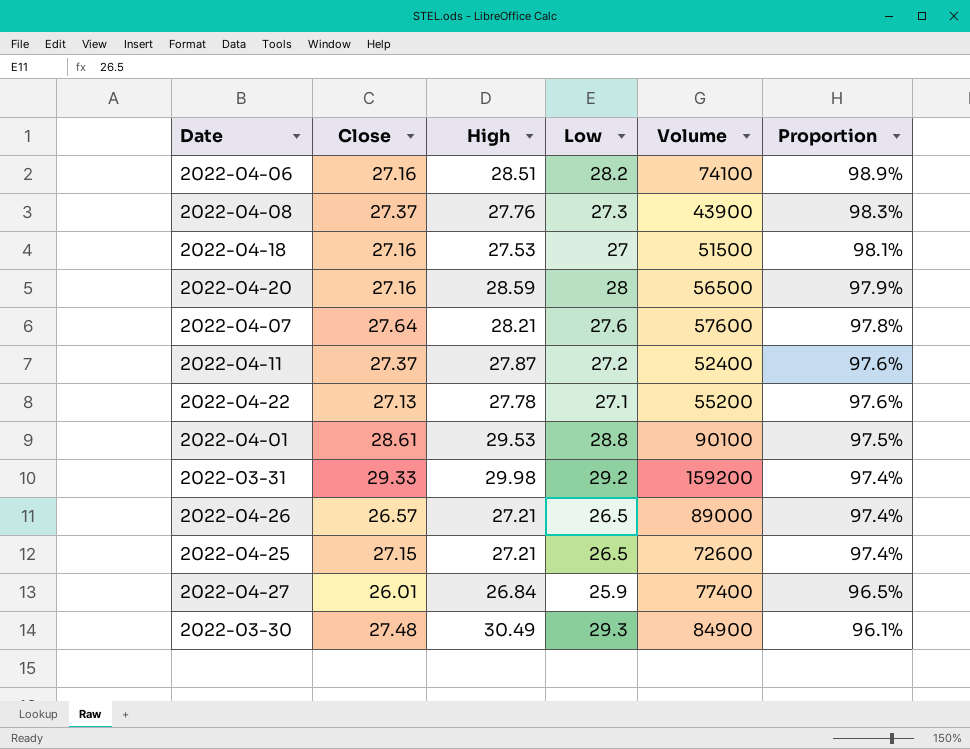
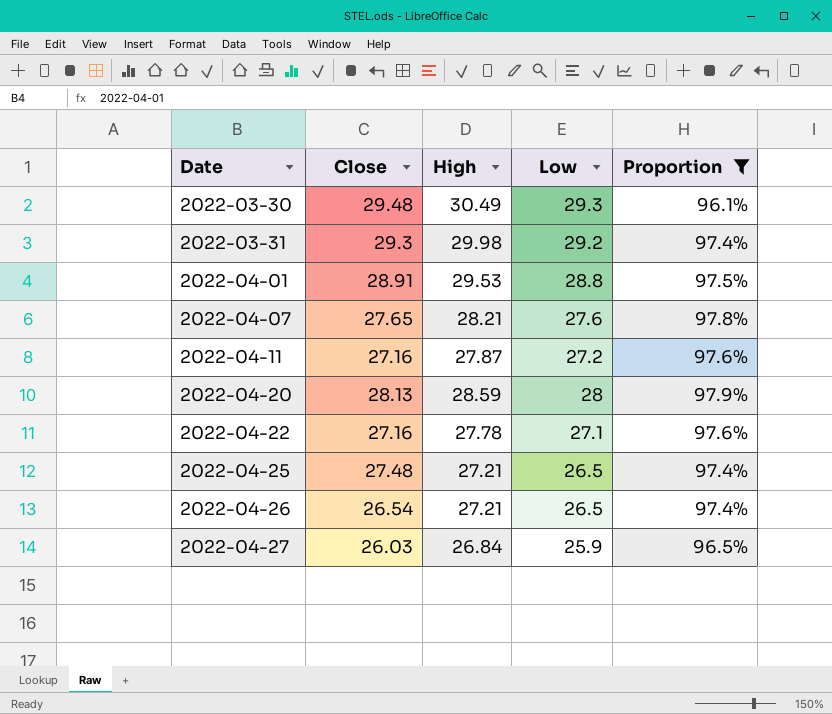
filter: none -> Proportion <= 97.9%
row order: Proportion descending -> Date ascending
column Volume | position: 5 -> none
2022-03-30 | Close: 27.48 -> 29.48
2022-03-31 | Close: 29.33 -> 29.3
2022-04-01 | Close: 28.61 -> 28.91
2022-04-07 | Close: 27.64 -> 27.65
2022-04-11 | Close: 27.37 -> 27.16
2022-04-20 | Close: 27.16 -> 28.13
2022-04-22 | Close: 27.13 -> 27.16
2022-04-25 | Close: 27.15 -> 27.48
2022-04-26 | Close: 26.57 -> 26.54
2022-04-27 | Close: 26.01 -> 26.03

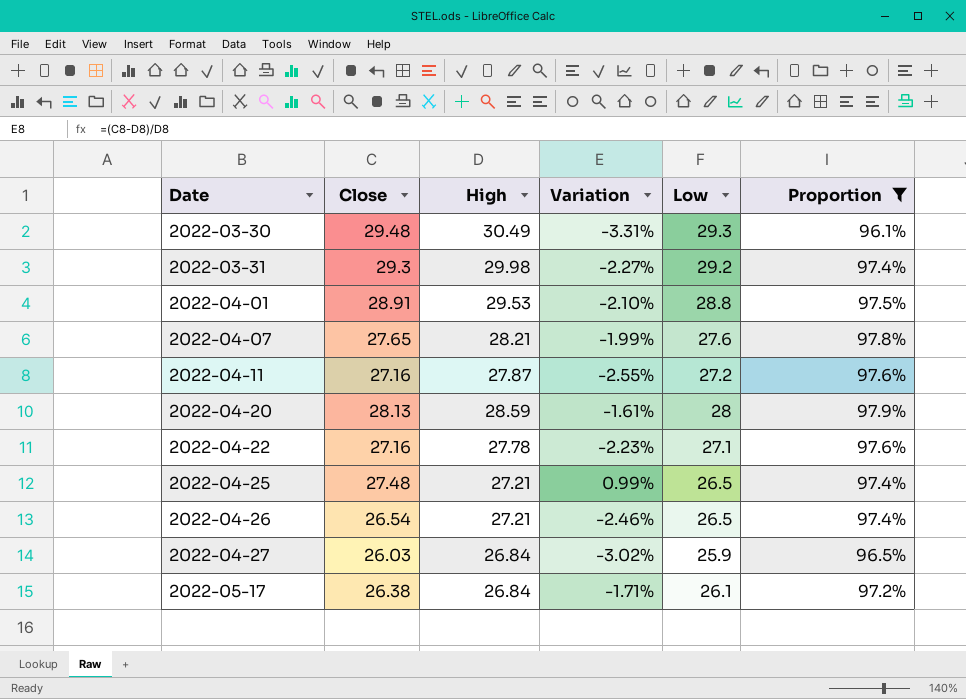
column Variation | formula: none -> ([Close] - [High]) / [High]
row 2022-05-17: none -> 26.38 | 26.84 | -1.71% | 26.1 | 97.2%

